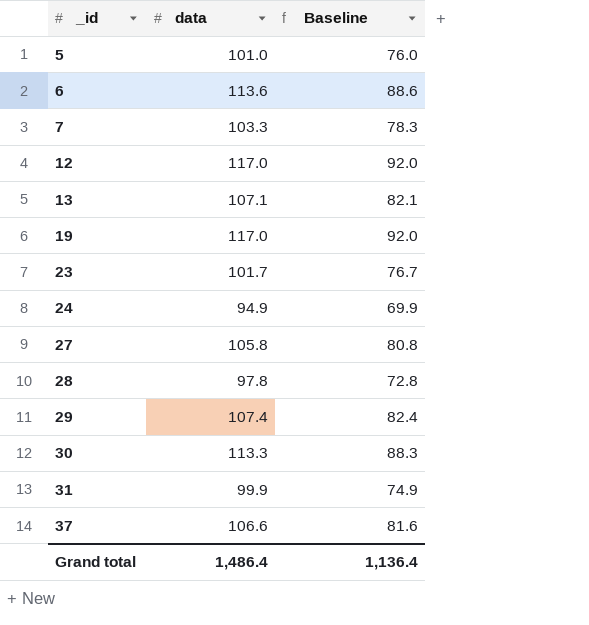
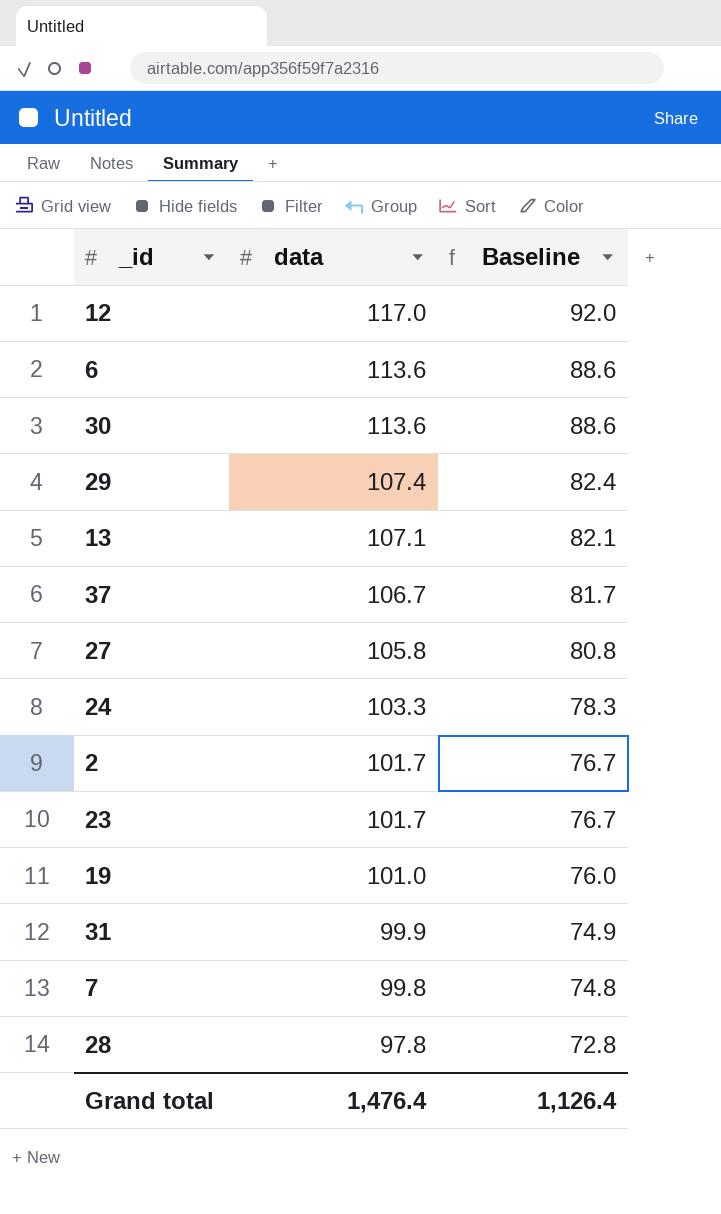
row order: _id ascending -> data descending
row 5: 101.0 | 76.0 -> none
30 | data: 113.3 -> 113.6
30 | Baseline: 88.3 -> 88.6
37 | data: 106.6 -> 106.7
37 | Baseline: 81.6 -> 81.7
24 | data: 94.9 -> 103.3
24 | Baseline: 69.9 -> 78.3
row 2: none -> 101.7 | 76.7
19 | data: 117.0 -> 101.0
19 | Baseline: 92.0 -> 76.0
7 | data: 103.3 -> 99.8
7 | Baseline: 78.3 -> 74.8
Grand total | data: 1,486.4 -> 1,476.4
Grand total | Baseline: 1,136.4 -> 1,126.4

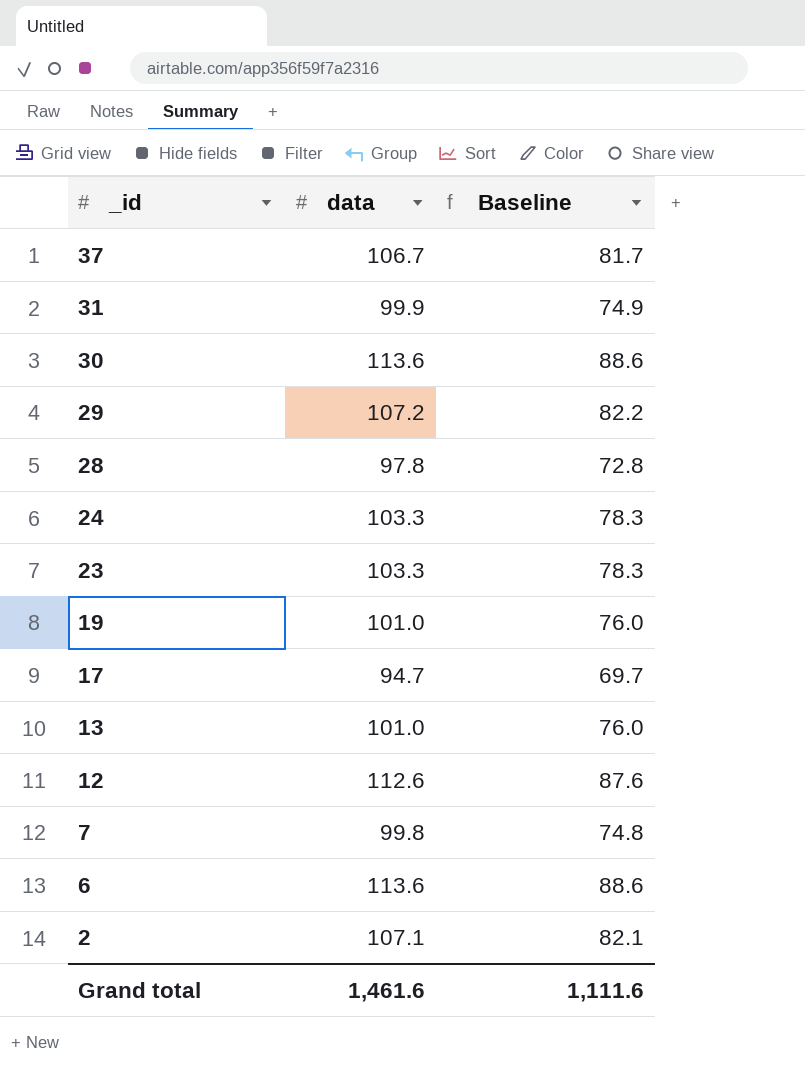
row order: data descending -> _id descending
row 27: 105.8 | 80.8 -> none
29 | data: 107.4 -> 107.2
29 | Baseline: 82.4 -> 82.2
23 | data: 101.7 -> 103.3
23 | Baseline: 76.7 -> 78.3
row 17: none -> 94.7 | 69.7
13 | data: 107.1 -> 101.0
13 | Baseline: 82.1 -> 76.0
12 | data: 117.0 -> 112.6
12 | Baseline: 92.0 -> 87.6
2 | data: 101.7 -> 107.1
2 | Baseline: 76.7 -> 82.1
Grand total | data: 1,476.4 -> 1,461.6
Grand total | Baseline: 1,126.4 -> 1,111.6

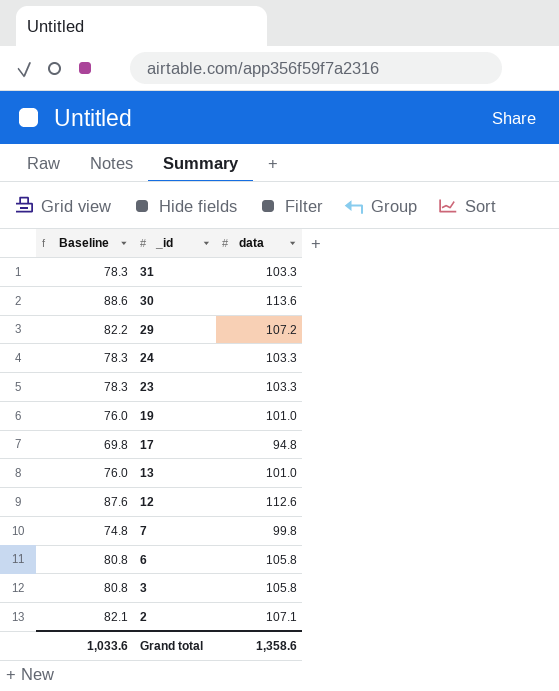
column Baseline | position: 3 -> 1
row 37: 106.7 | 81.7 -> none
row 28: 97.8 | 72.8 -> none
31 | Baseline: 74.9 -> 78.3
31 | data: 99.9 -> 103.3
17 | Baseline: 69.7 -> 69.8
17 | data: 94.7 -> 94.8
6 | Baseline: 88.6 -> 80.8
6 | data: 113.6 -> 105.8
row 3: none -> 80.8 | 105.8
Grand total | Baseline: 1,111.6 -> 1,033.6
Grand total | data: 1,461.6 -> 1,358.6

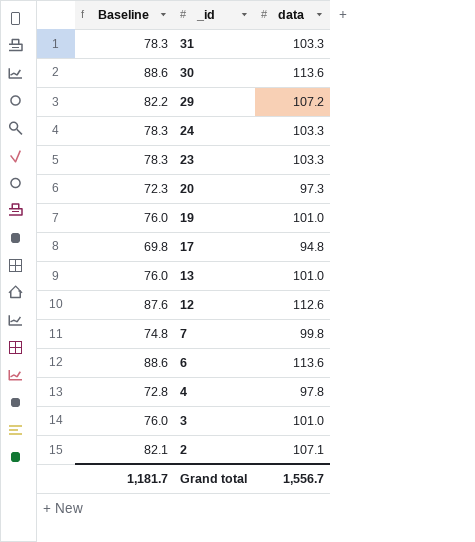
row 20: none -> 72.3 | 97.3
6 | Baseline: 80.8 -> 88.6
6 | data: 105.8 -> 113.6
row 4: none -> 72.8 | 97.8
3 | Baseline: 80.8 -> 76.0
3 | data: 105.8 -> 101.0
Grand total | Baseline: 1,033.6 -> 1,181.7
Grand total | data: 1,358.6 -> 1,556.7

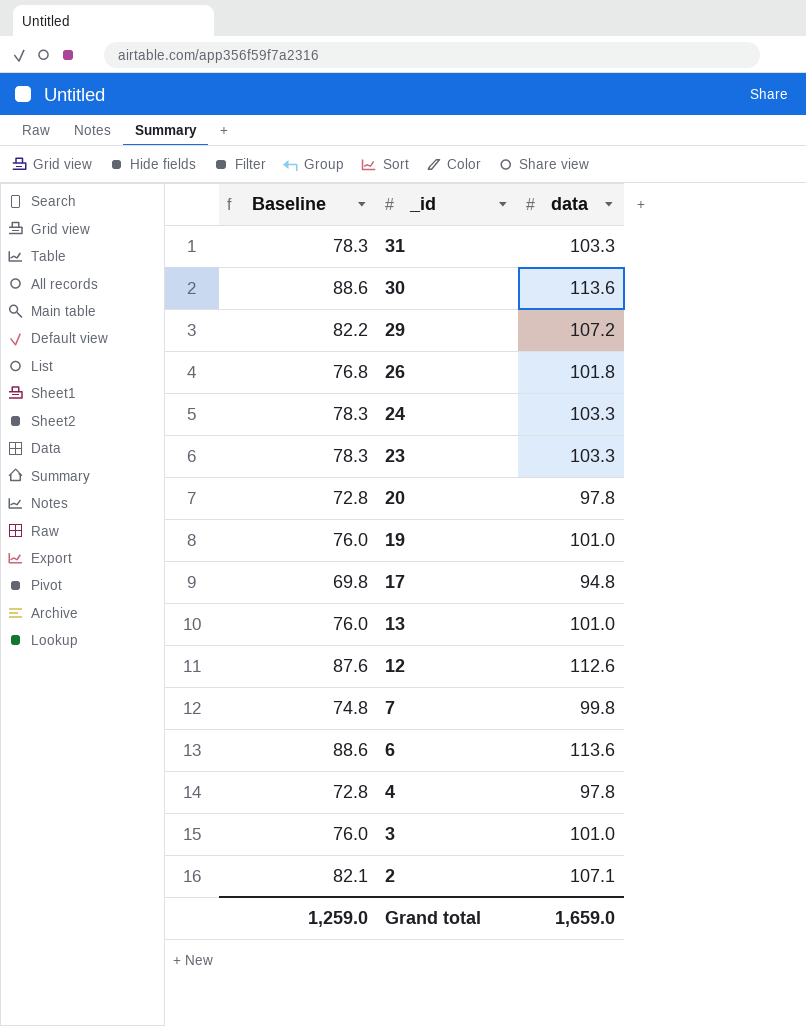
row 26: none -> 76.8 | 101.8
20 | Baseline: 72.3 -> 72.8
20 | data: 97.3 -> 97.8
Grand total | Baseline: 1,181.7 -> 1,259.0
Grand total | data: 1,556.7 -> 1,659.0

